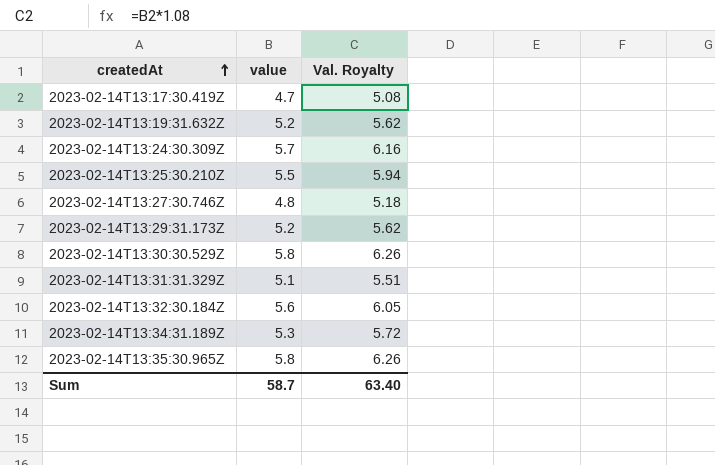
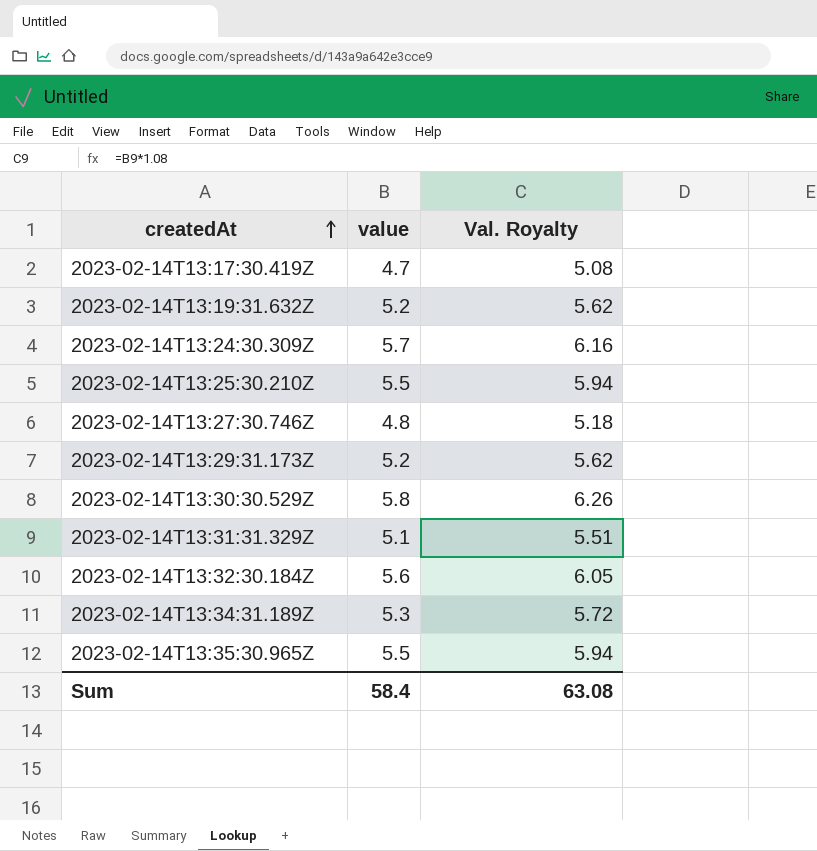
2023-02-14T13:35:30.965Z | value: 5.8 -> 5.5
2023-02-14T13:35:30.965Z | Val. Royalty: 6.26 -> 5.94
Sum | value: 58.7 -> 58.4
Sum | Val. Royalty: 63.40 -> 63.08

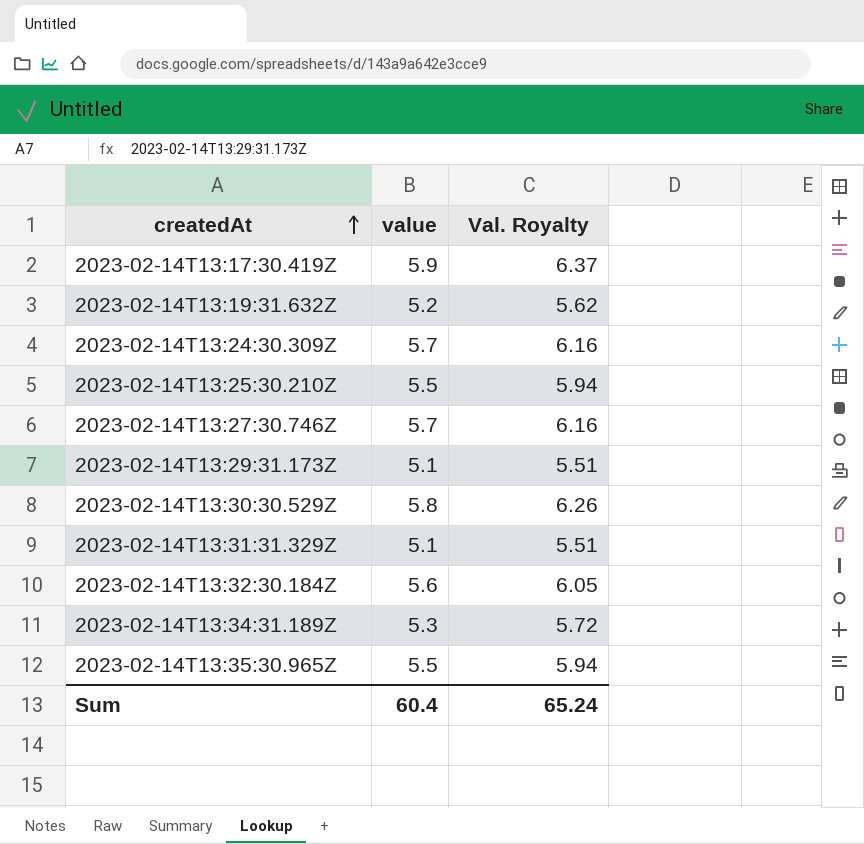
2023-02-14T13:17:30.419Z | value: 4.7 -> 5.9
2023-02-14T13:17:30.419Z | Val. Royalty: 5.08 -> 6.37
2023-02-14T13:27:30.746Z | value: 4.8 -> 5.7
2023-02-14T13:27:30.746Z | Val. Royalty: 5.18 -> 6.16
2023-02-14T13:29:31.173Z | value: 5.2 -> 5.1
2023-02-14T13:29:31.173Z | Val. Royalty: 5.62 -> 5.51
Sum | value: 58.4 -> 60.4
Sum | Val. Royalty: 63.08 -> 65.24

